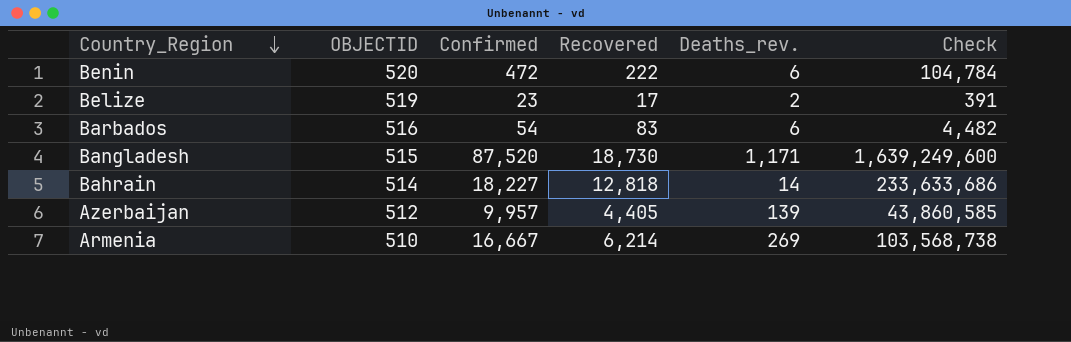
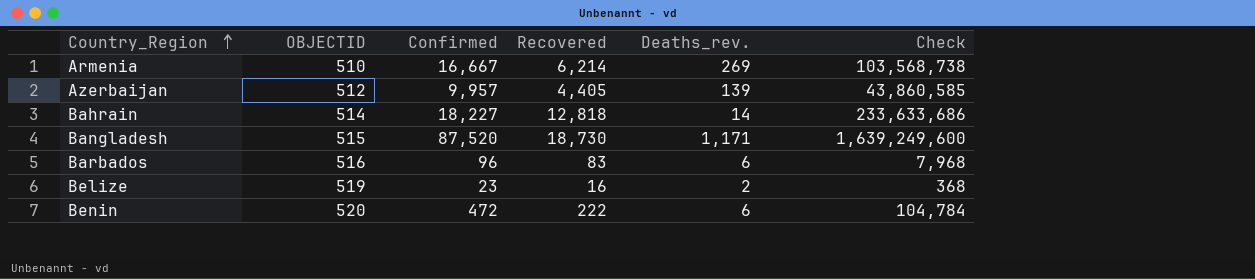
row order: Country_Region descending -> Country_Region ascending
Barbados | Confirmed: 54 -> 96
Barbados | Check: 4,482 -> 7,968
Belize | Recovered: 17 -> 16
Belize | Check: 391 -> 368

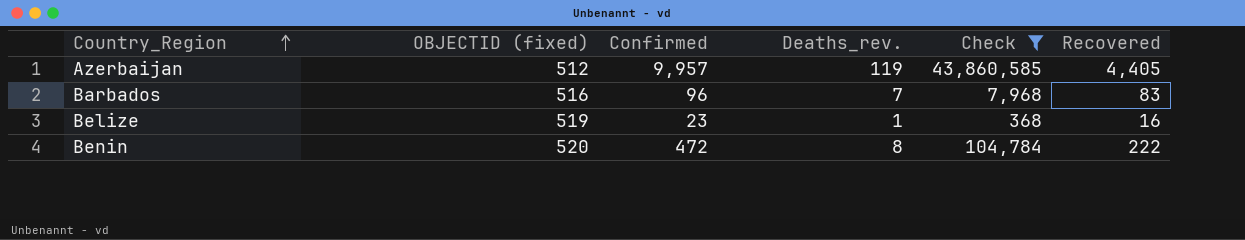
filter: none -> Check <= 43,860,585
column name: OBJECTID -> OBJECTID (fixed)
column Recovered | position: 4 -> 6
Azerbaijan | Deaths_rev.: 139 -> 119
Barbados | Deaths_rev.: 6 -> 7
Belize | Deaths_rev.: 2 -> 1
Benin | Deaths_rev.: 6 -> 8

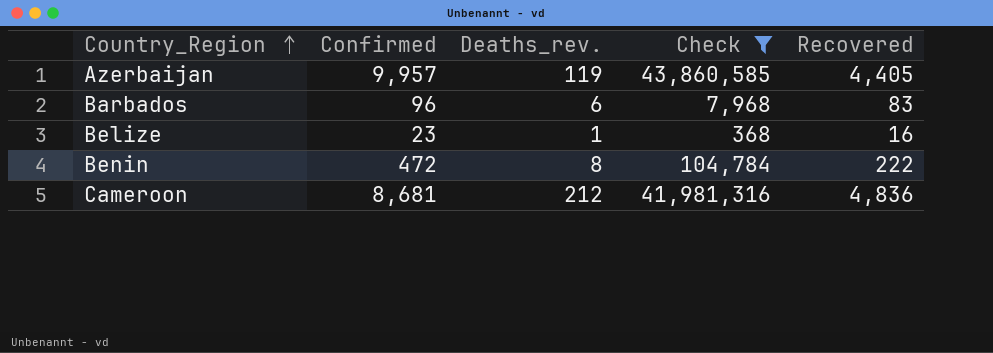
column OBJECTID (fixed) | position: 2 -> none
Barbados | Deaths_rev.: 7 -> 6
row Cameroon: none -> 8,681 | 212 | 41,981,316 | 4,836

